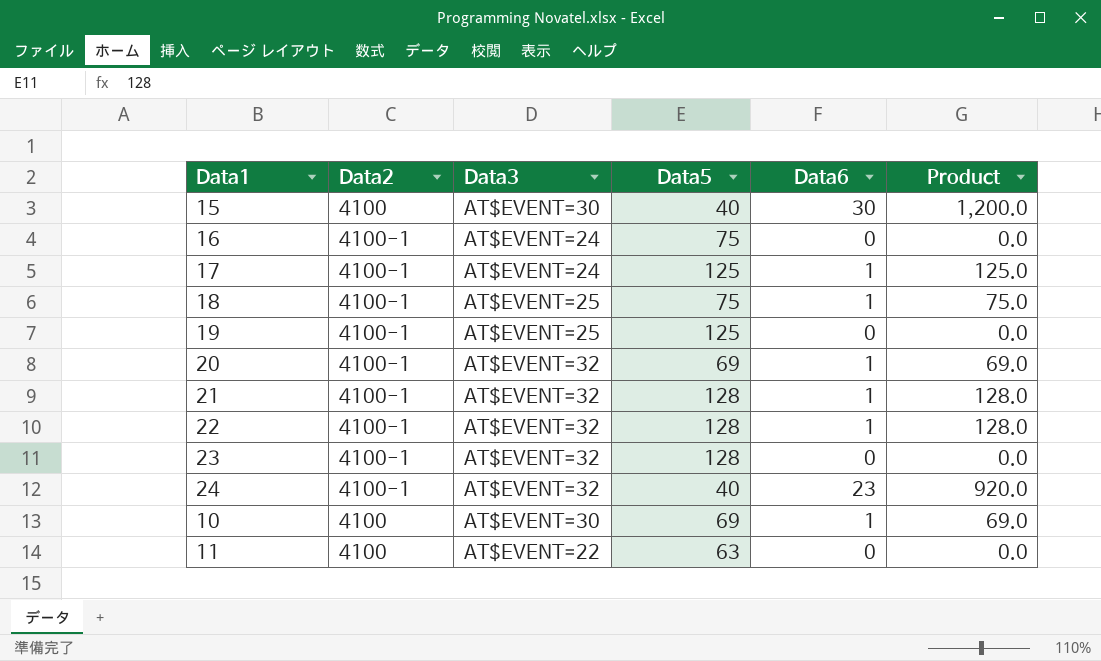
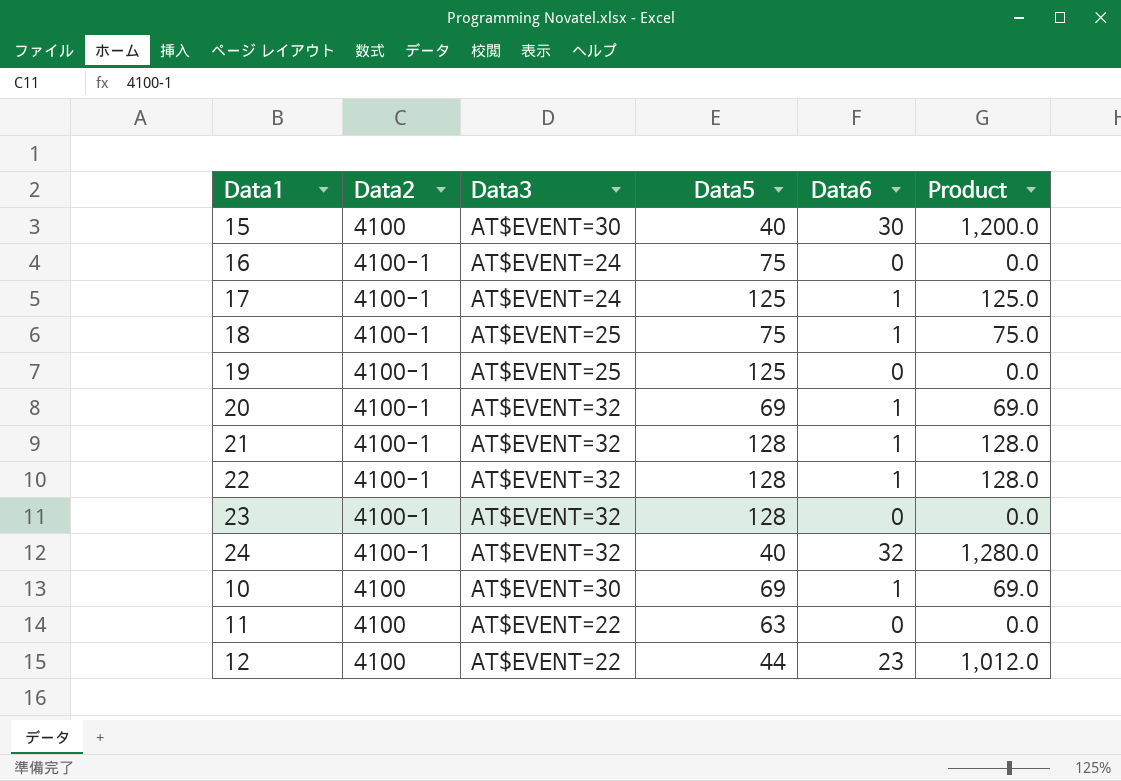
24 | Data6: 23 -> 32
24 | Product: 920.0 -> 1,280.0
row 12: none -> 4100 | AT$EVENT=22 | 44 | 23 | 1,012.0

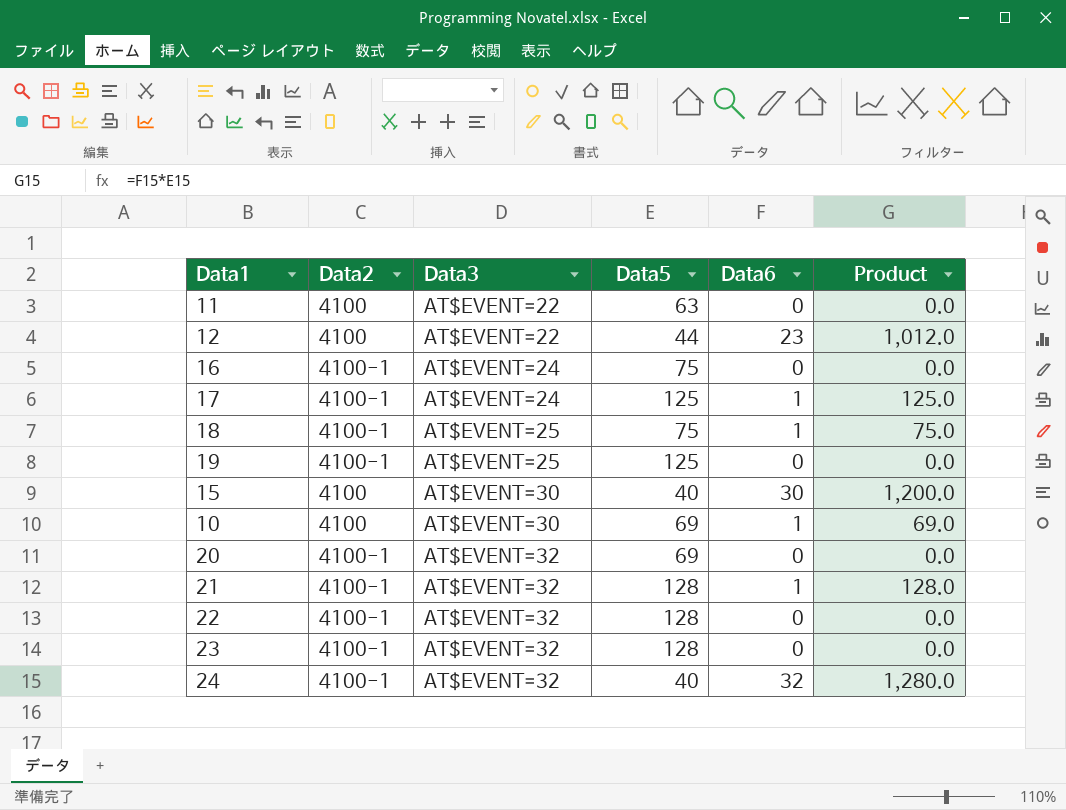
row order: none -> Data3 ascending
20 | Data6: 1 -> 0
20 | Product: 69.0 -> 0.0
22 | Data6: 1 -> 0
22 | Product: 128.0 -> 0.0

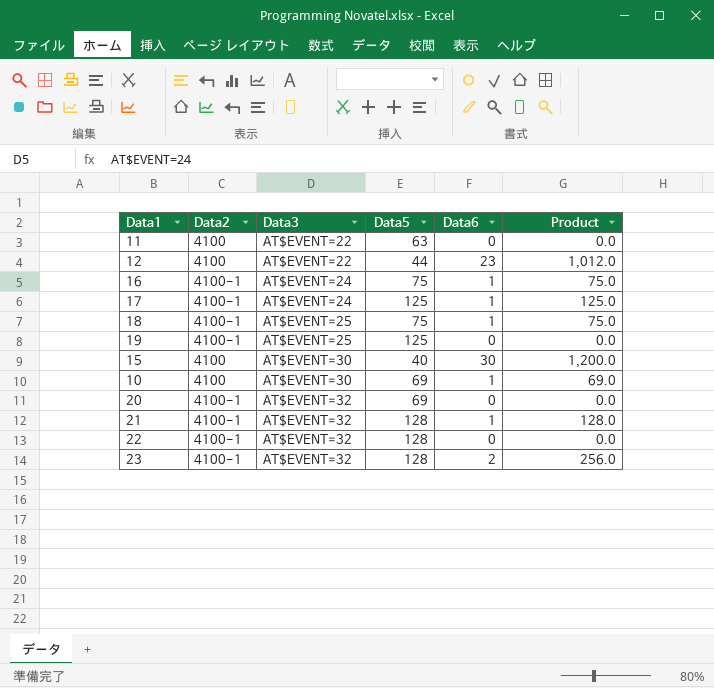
row 24: 4100-1 | AT$EVENT=32 | 40 | 32 | 1,280.0 -> none
16 | Data6: 0 -> 1
16 | Product: 0.0 -> 75.0
23 | Data6: 0 -> 2
23 | Product: 0.0 -> 256.0

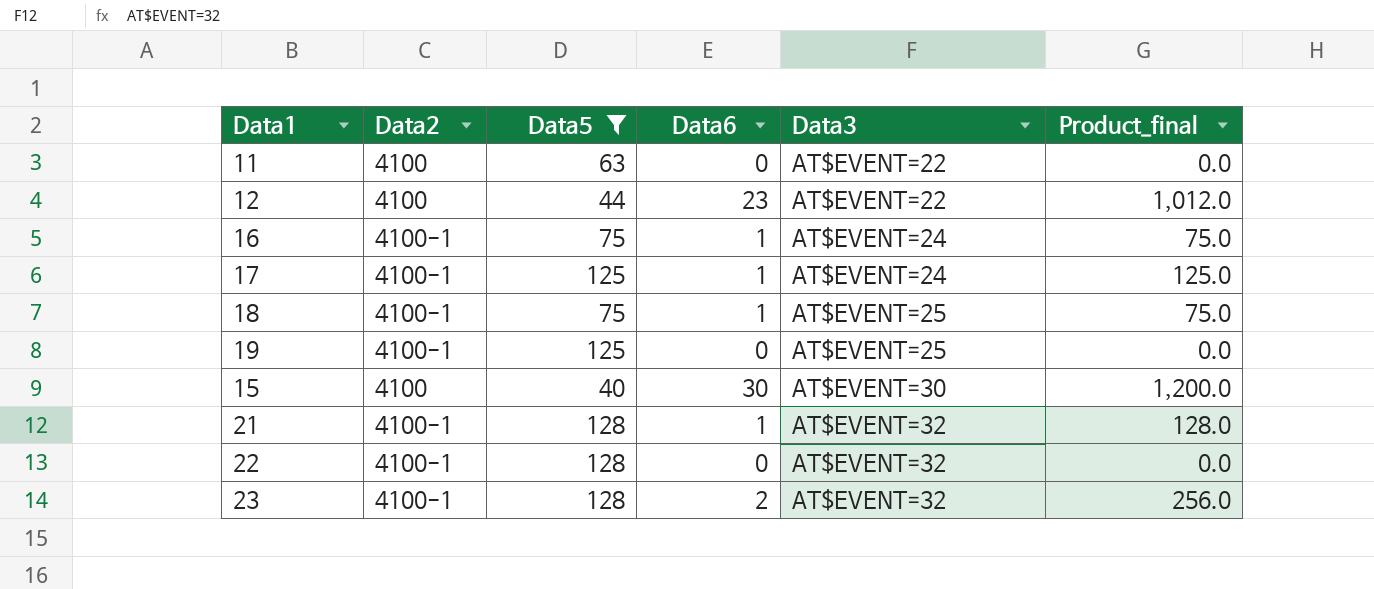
filter: none -> Data5 != 69
column Data3 | position: 3 -> 5
column name: Product -> Product_final

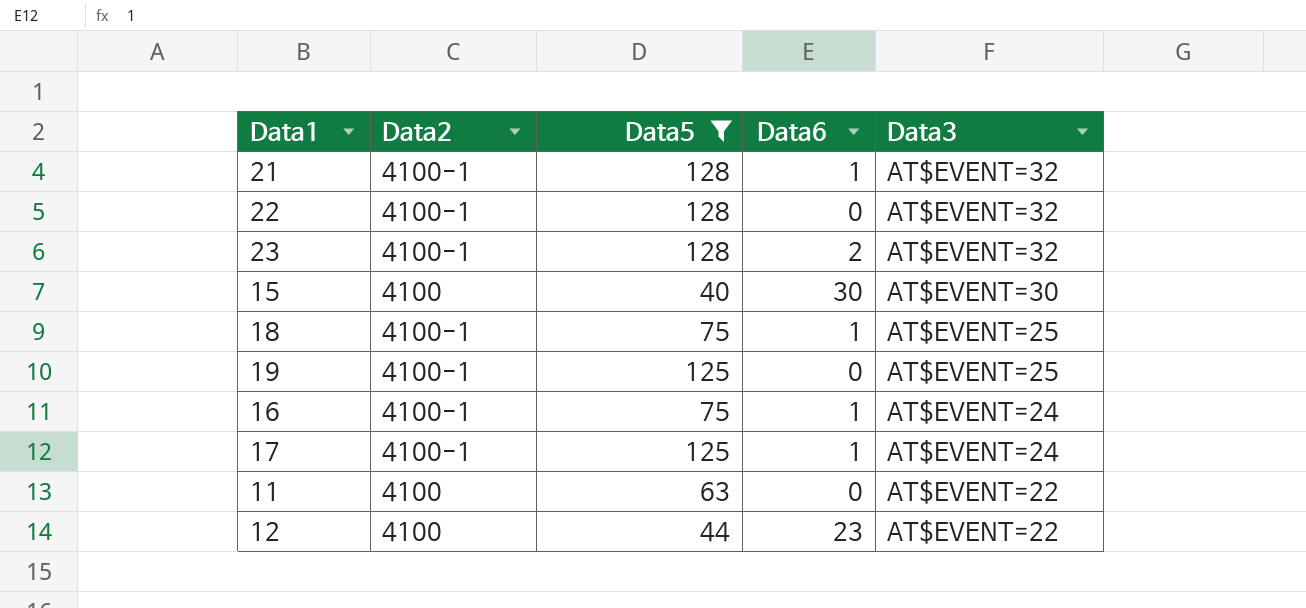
row order: Data3 ascending -> Data3 descending
column Product_final | formula: [Data5] * [Data6] -> none

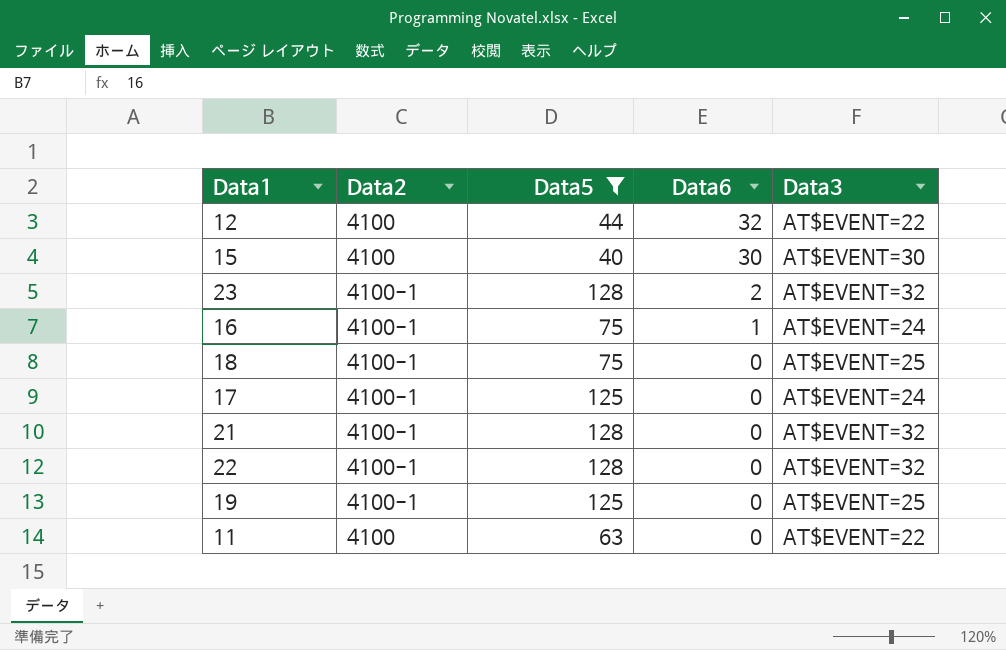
row order: Data3 descending -> Data6 descending
12 | Data6: 23 -> 32
18 | Data6: 1 -> 0
17 | Data6: 1 -> 0
21 | Data6: 1 -> 0

